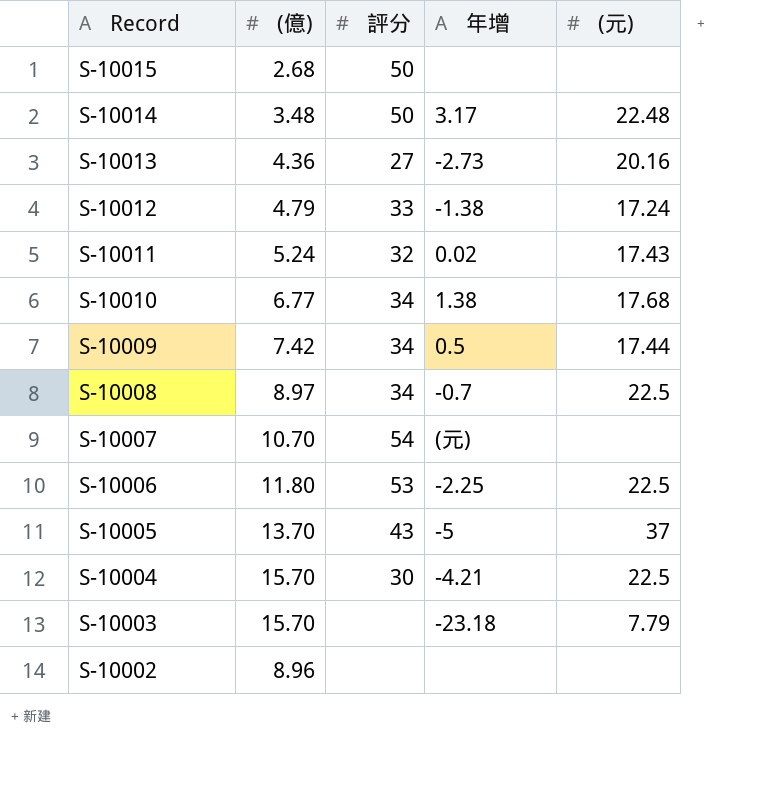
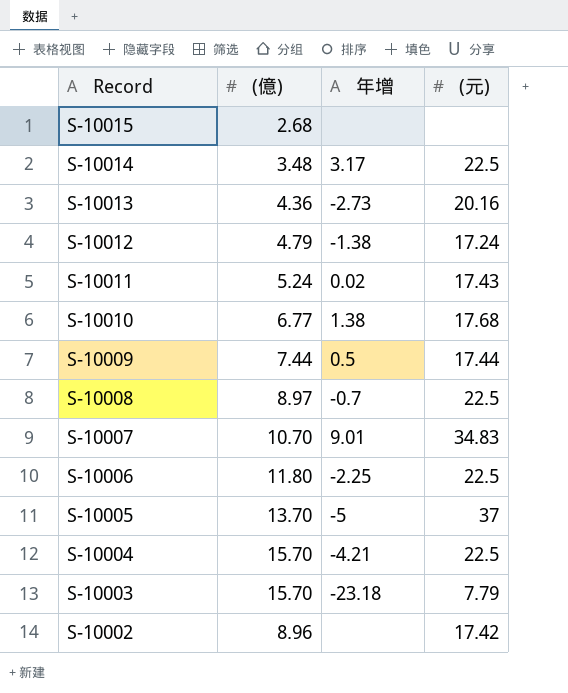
column 評分 | position: 3 -> none
S-10014 | (元): 22.48 -> 22.5
S-10009 | (億): 7.42 -> 7.44
S-10007 | 年增: (元) -> 9.01
S-10007 | (元): none -> 34.83
S-10002 | (元): none -> 17.42

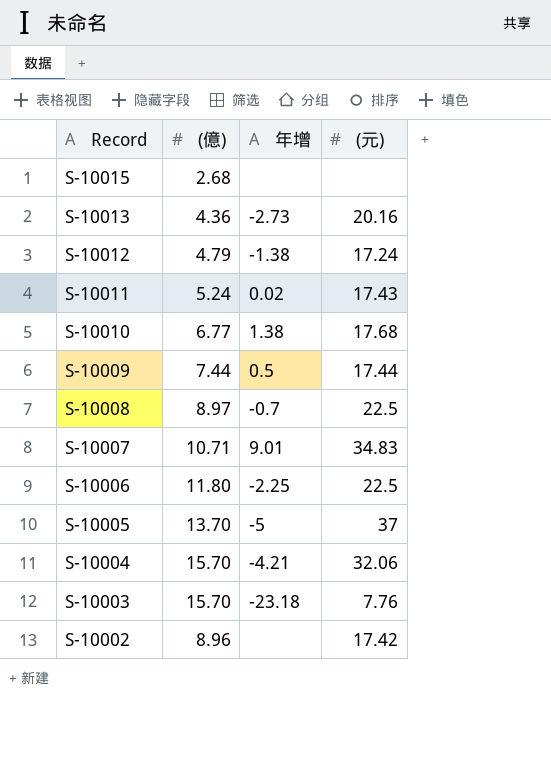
row S-10014: 3.48 | 3.17 | 22.5 -> none
S-10007 | (億): 10.70 -> 10.71
S-10004 | (元): 22.5 -> 32.06
S-10003 | (元): 7.79 -> 7.76

